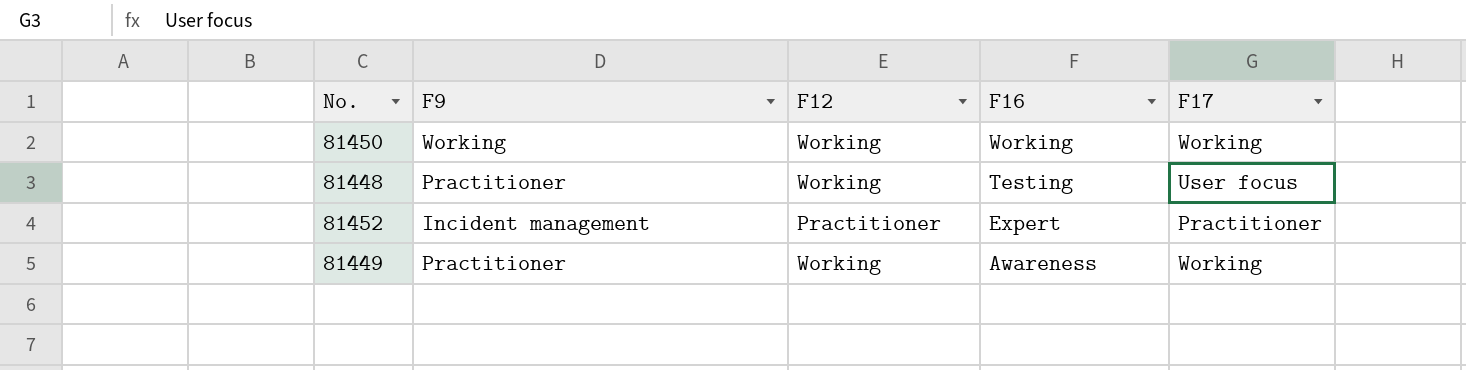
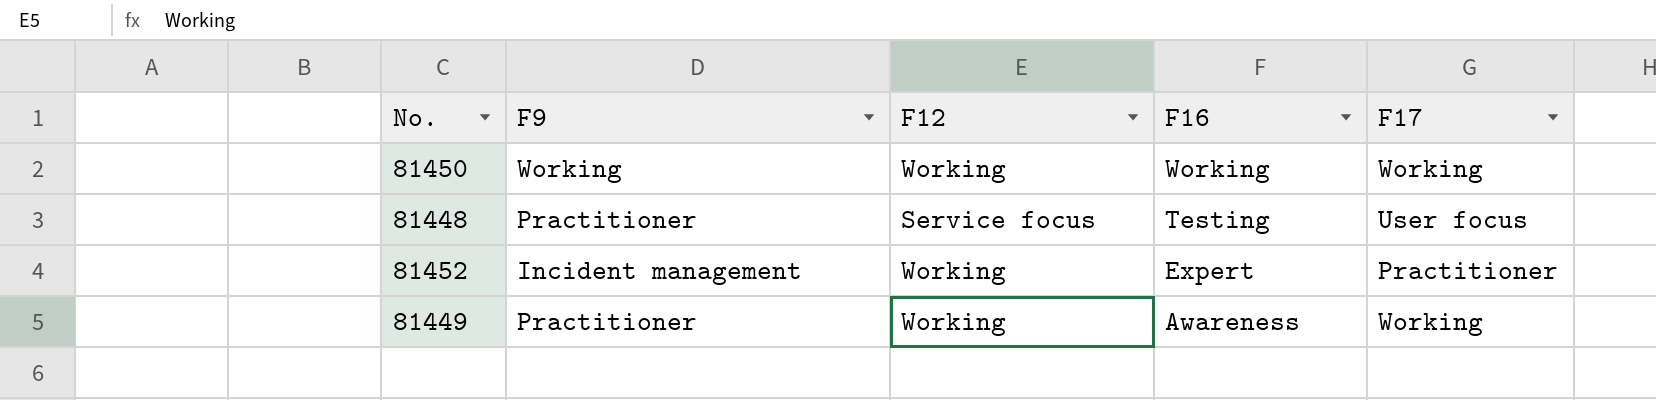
81448 | F12: Working -> Service focus
81452 | F12: Practitioner -> Working

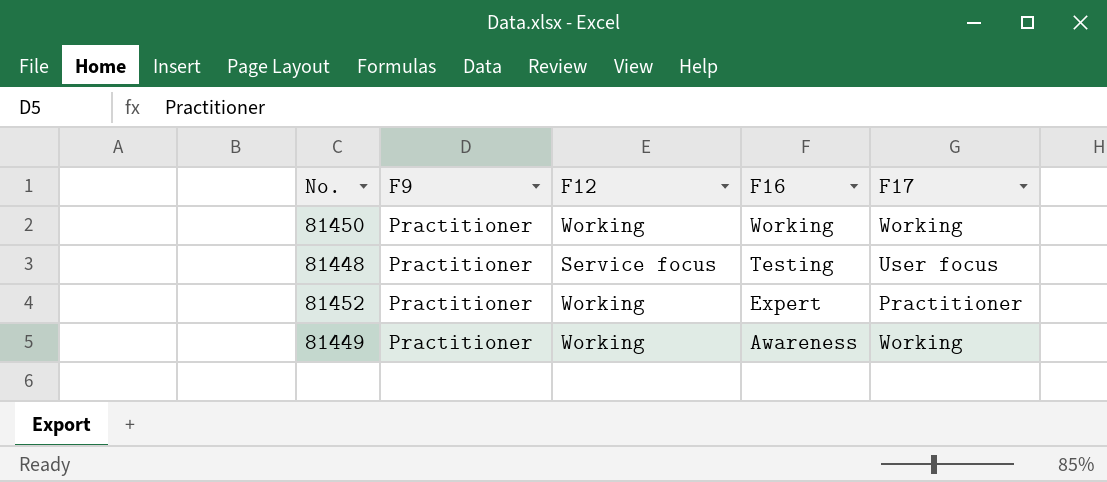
81450 | F9: Working -> Practitioner
81452 | F9: Incident management -> Practitioner

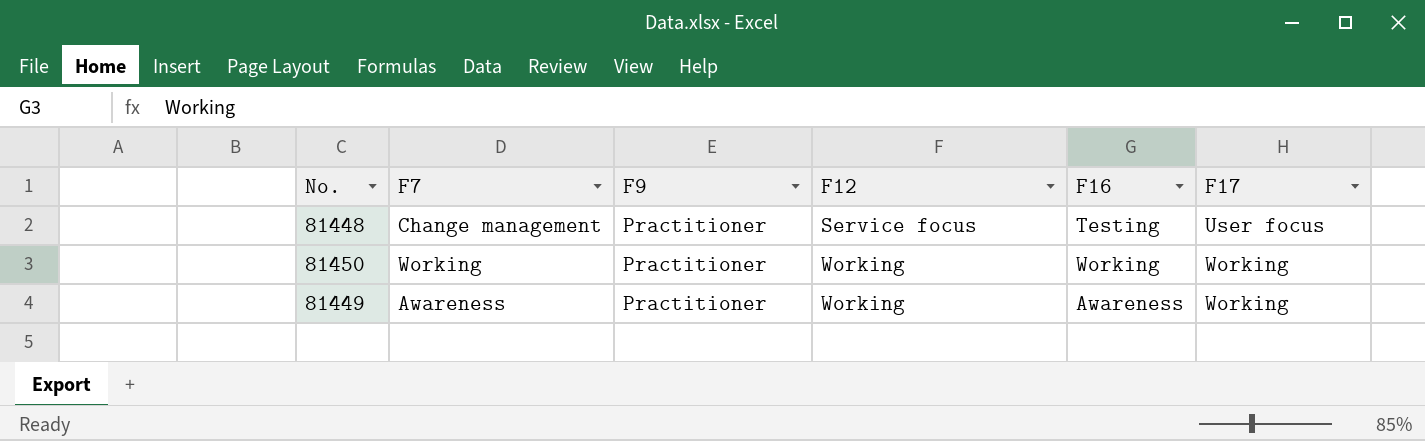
row order: F16 descending -> F12 ascending
column F7 | position: none -> 2
row 81452: Practitioner | Working | Expert | Practitioner -> none

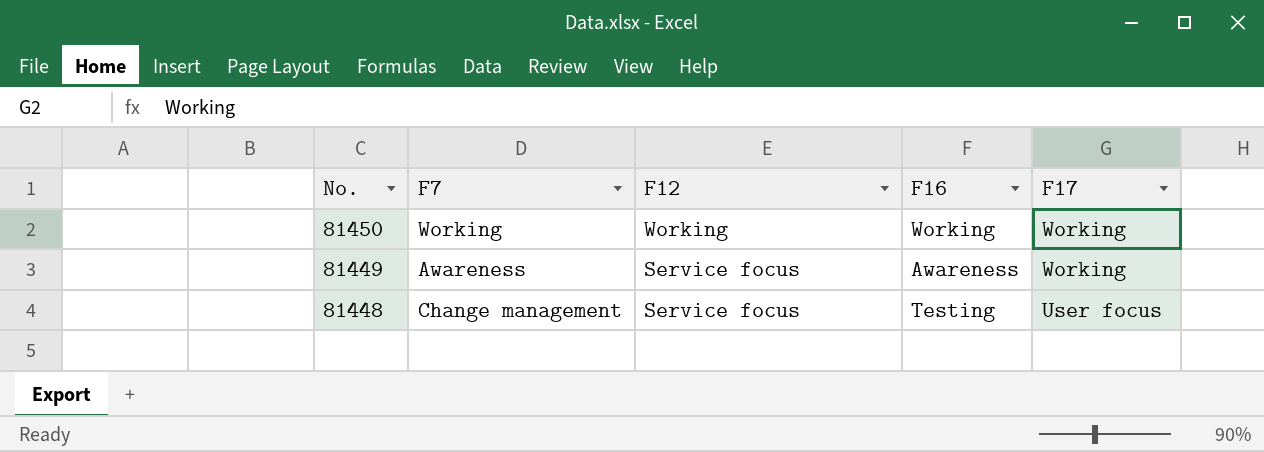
row order: F12 ascending -> No. descending
column F9 | position: 3 -> none
81449 | F12: Working -> Service focus

